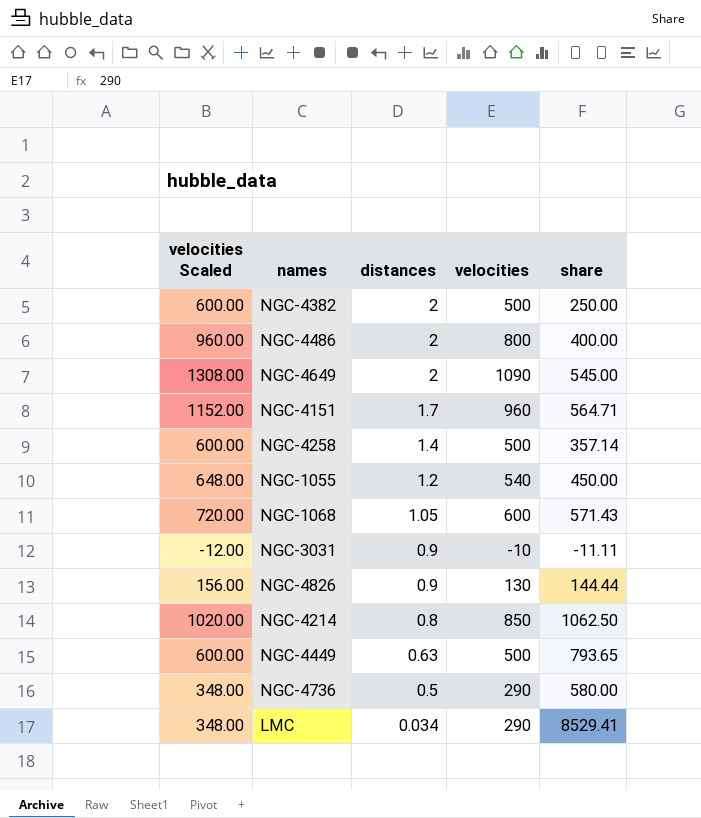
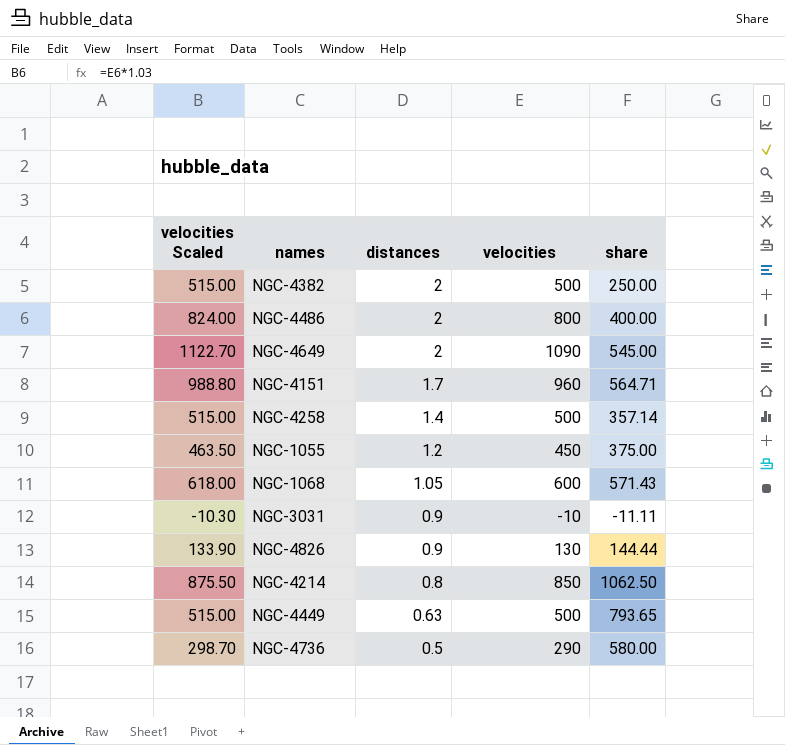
column velocities Scaled | formula: [velocities] * 1.2 -> [velocities] * 1.03
row LMC: 348.00 | 0.034 | 290 | 8529.41 -> none
NGC-1055 | velocities: 540 -> 450
NGC-1055 | share: 450.00 -> 375.00

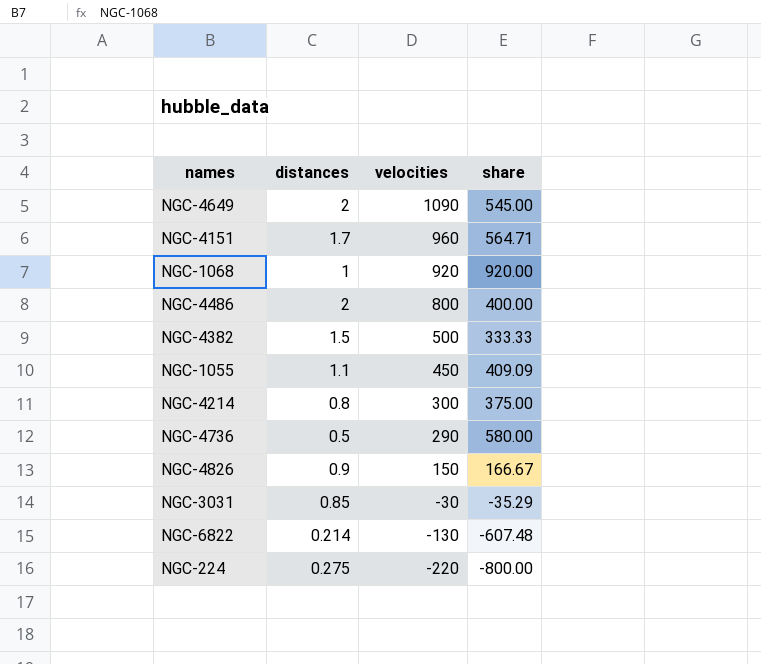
row order: distances descending -> velocities descending
column velocities Scaled | formula: [velocities] * 1.03 -> none
row NGC-4258: 515.00 | 1.4 | 500 | 357.14 -> none
row NGC-4449: 515.00 | 0.63 | 500 | 793.65 -> none
NGC-1068 | distances: 1.05 -> 1
NGC-1068 | velocities: 600 -> 920
NGC-1068 | share: 571.43 -> 920.00
NGC-4382 | distances: 2 -> 1.5
NGC-4382 | share: 250.00 -> 333.33
NGC-1055 | distances: 1.2 -> 1.1
NGC-1055 | share: 375.00 -> 409.09
NGC-4214 | velocities: 850 -> 300
NGC-4214 | share: 1062.50 -> 375.00
NGC-4826 | velocities: 130 -> 150
NGC-4826 | share: 144.44 -> 166.67
NGC-3031 | distances: 0.9 -> 0.85
NGC-3031 | velocities: -10 -> -30
NGC-3031 | share: -11.11 -> -35.29
row NGC-6822: none -> 0.214 | -130 | -607.48
row NGC-224: none -> 0.275 | -220 | -800.00

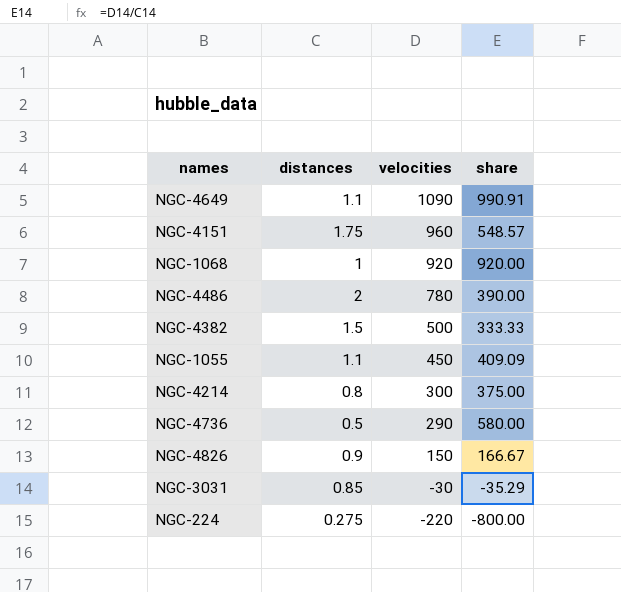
row NGC-6822: 0.214 | -130 | -607.48 -> none
NGC-4649 | distances: 2 -> 1.1
NGC-4649 | share: 545.00 -> 990.91
NGC-4151 | distances: 1.7 -> 1.75
NGC-4151 | share: 564.71 -> 548.57
NGC-4486 | velocities: 800 -> 780
NGC-4486 | share: 400.00 -> 390.00

